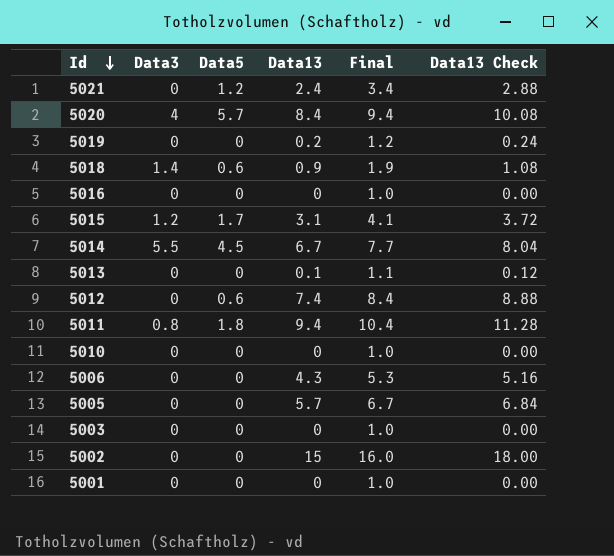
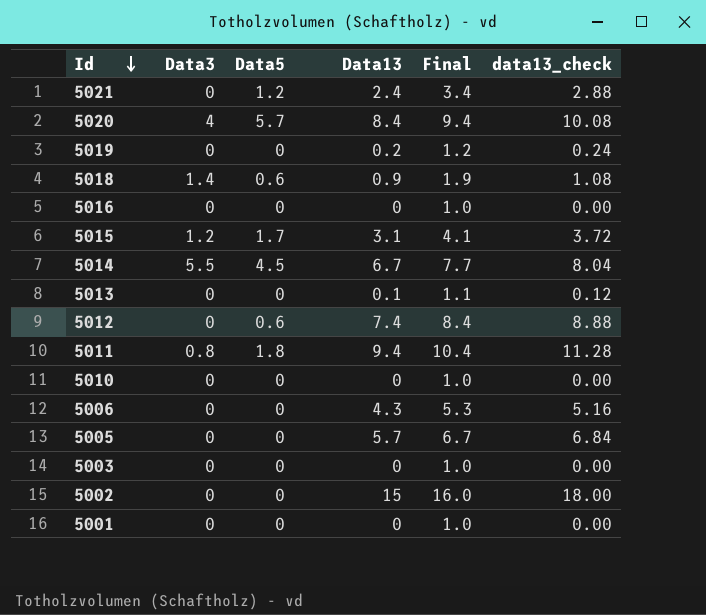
column name: Data13 Check -> data13_check

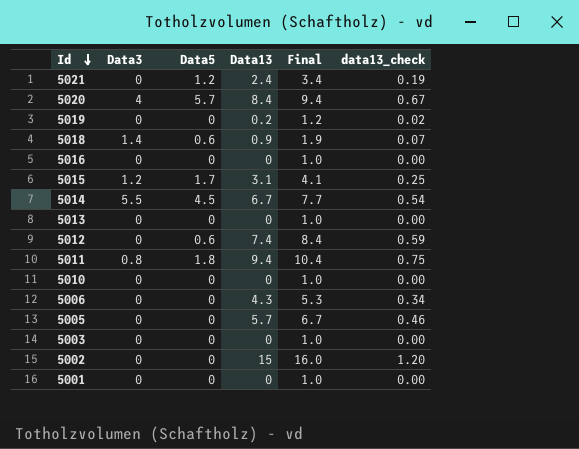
column data13_check | formula: [Data13] * 1.2 -> [Data13] * 0.08
5013 | Data13: 0.1 -> 0
5013 | Final: 1.1 -> 1.0

